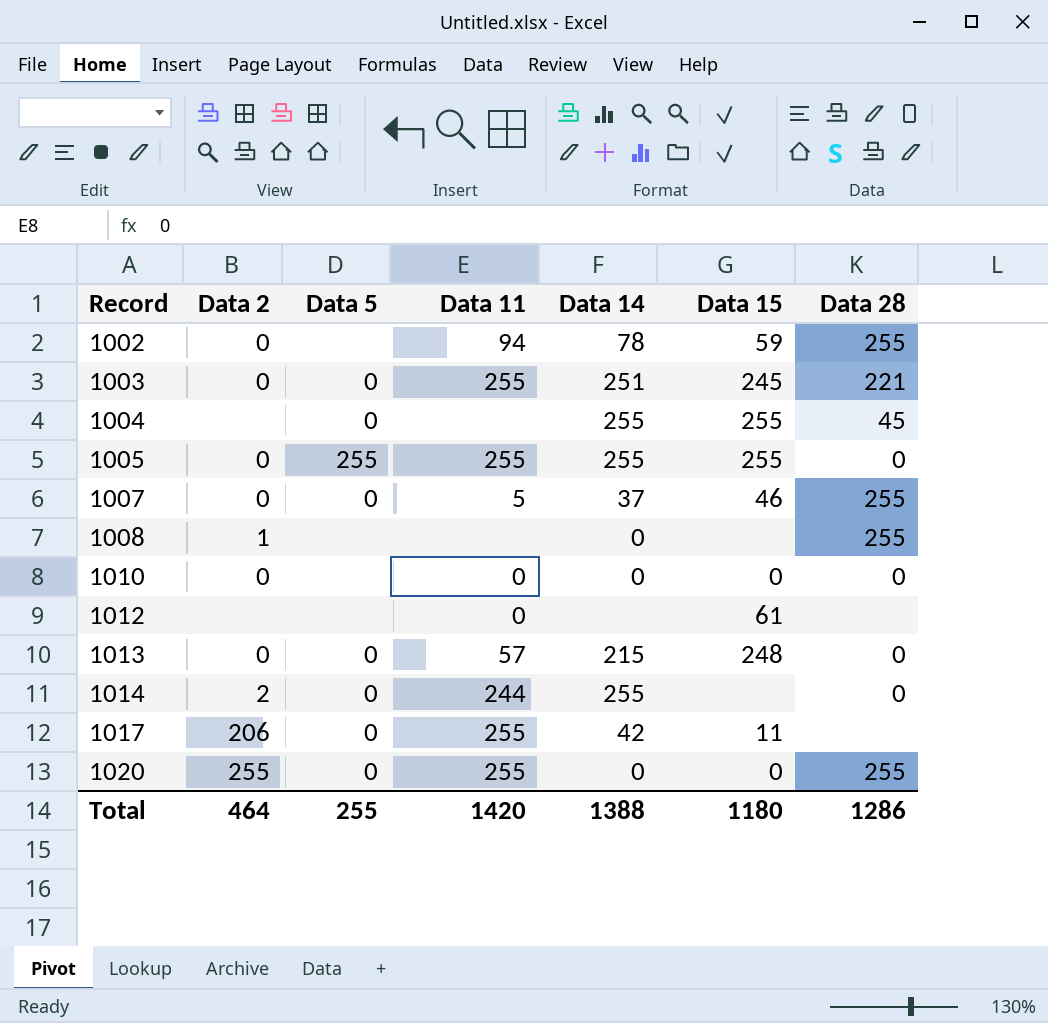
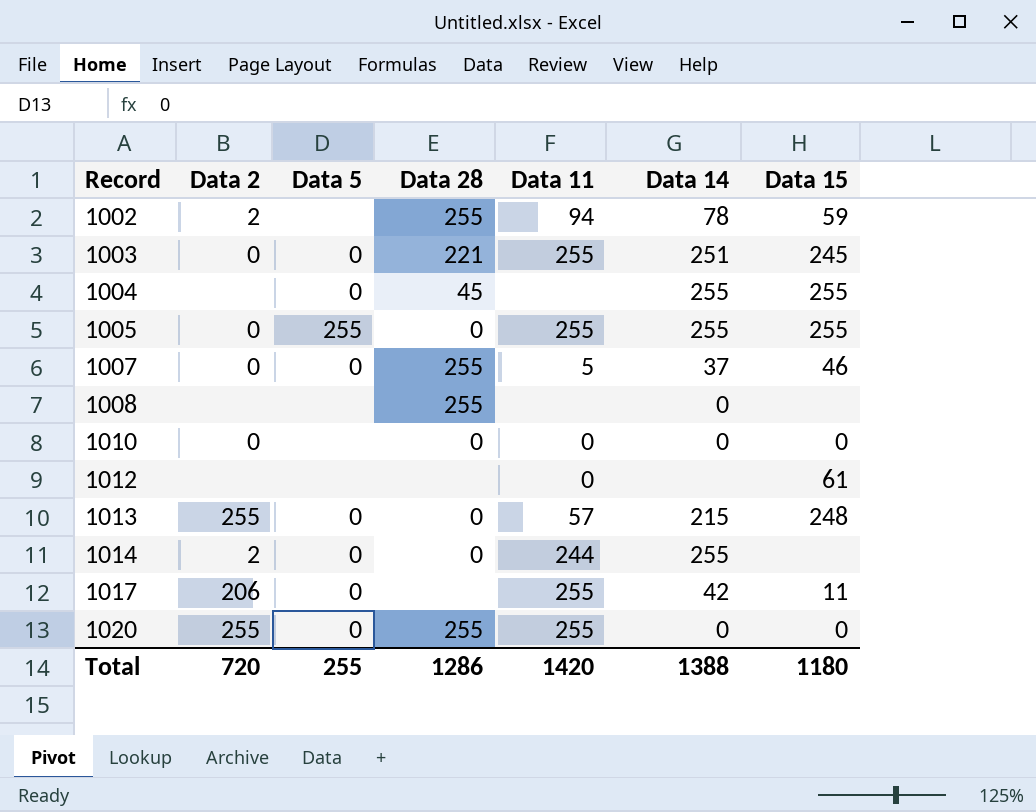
column Data 28 | position: 7 -> 4
1002 | Data 2: 0 -> 2
1008 | Data 2: 1 -> none
1013 | Data 2: 0 -> 255
Total | Data 2: 464 -> 720

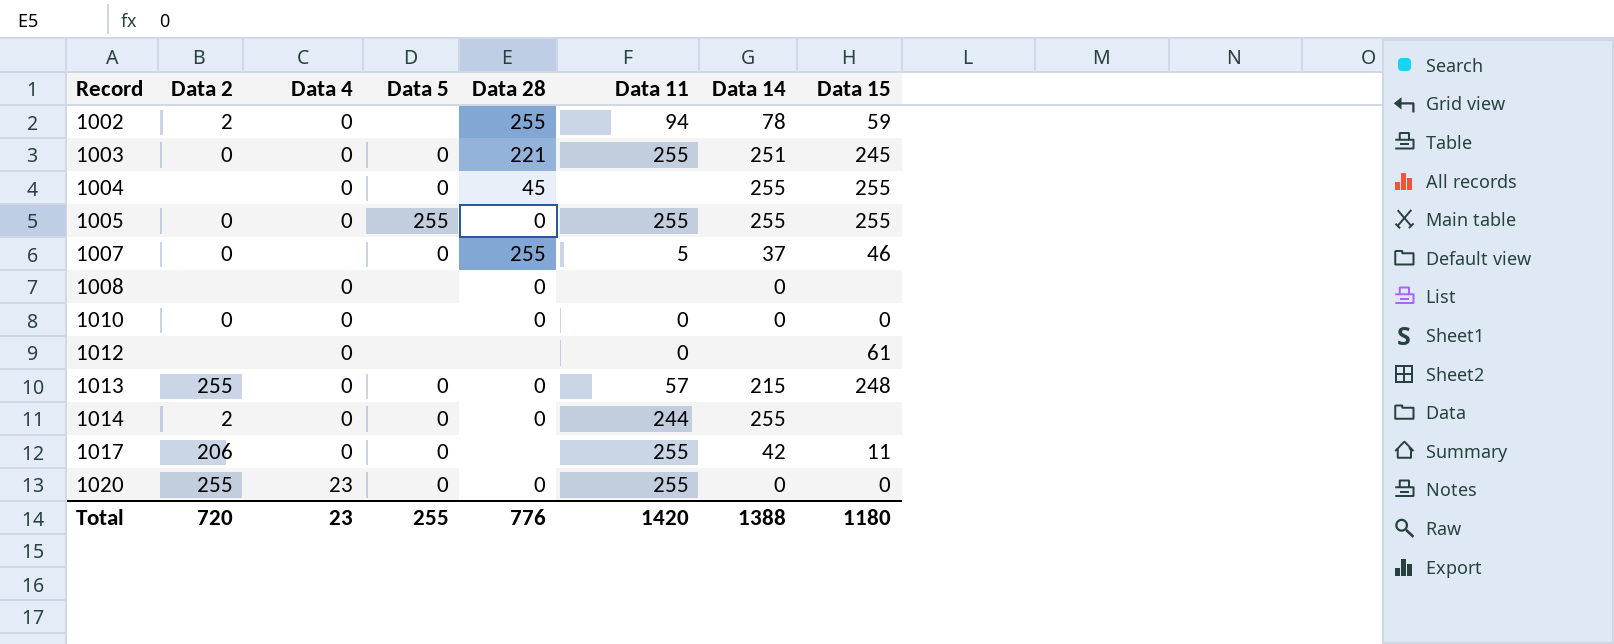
column Data 4 | position: none -> 3
1008 | Data 28: 255 -> 0
1020 | Data 28: 255 -> 0
Total | Data 28: 1286 -> 776

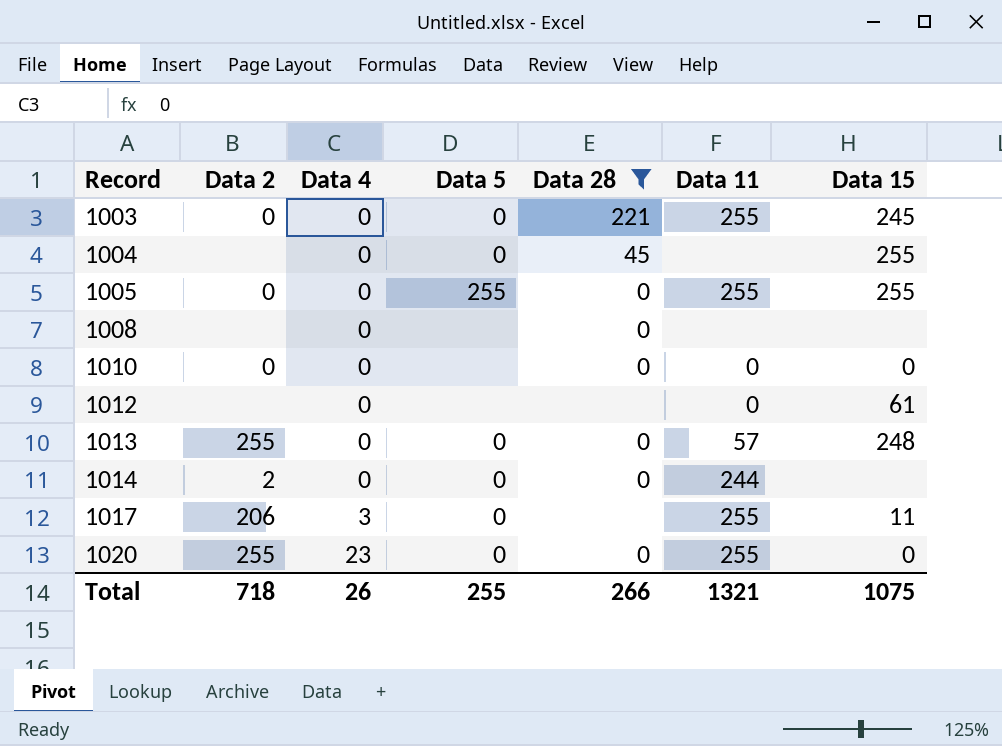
filter: none -> Data 28 != 255
column Data 14 | position: 7 -> none
1017 | Data 4: 0 -> 3
Total | Data 2: 720 -> 718
Total | Data 4: 23 -> 26
Total | Data 28: 776 -> 266
Total | Data 11: 1420 -> 1321
Total | Data 15: 1180 -> 1075

